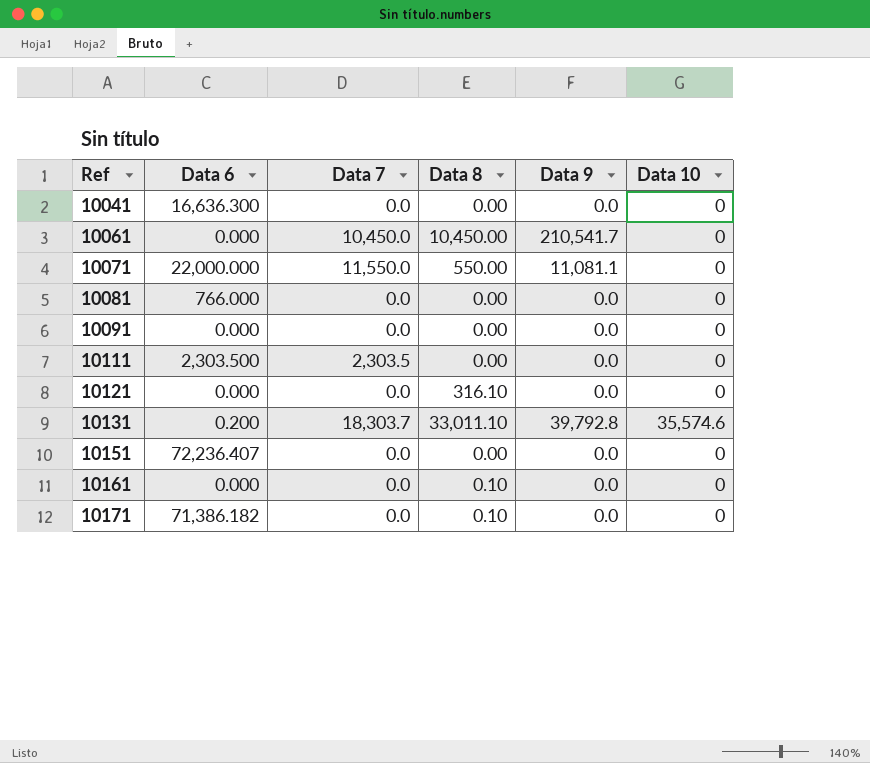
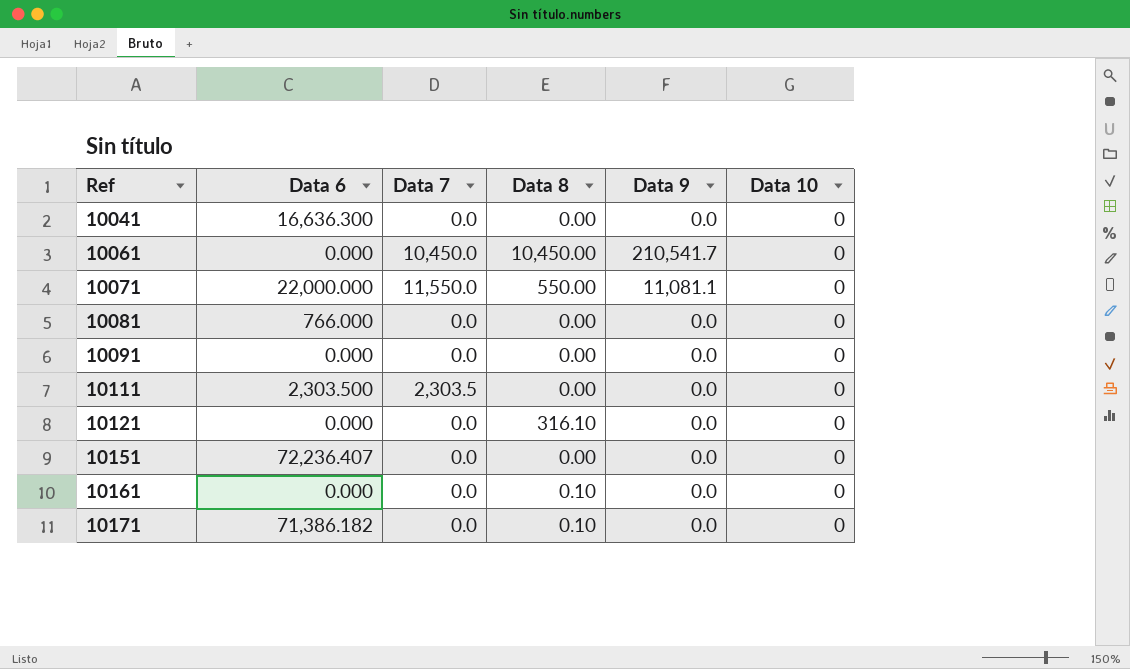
row 10131: 0.200 | 18,303.7 | 33,011.10 | 39,792.8 | 35,574.6 -> none

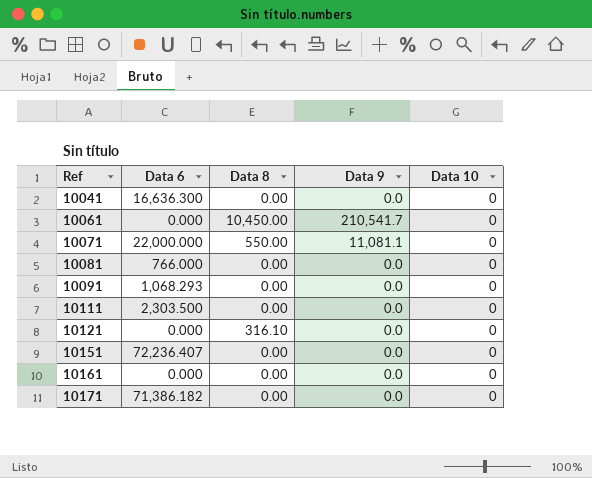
column Data 7 | position: 3 -> none
10091 | Data 6: 0.000 -> 1,068.293
10161 | Data 8: 0.10 -> 0.00
10171 | Data 8: 0.10 -> 0.00

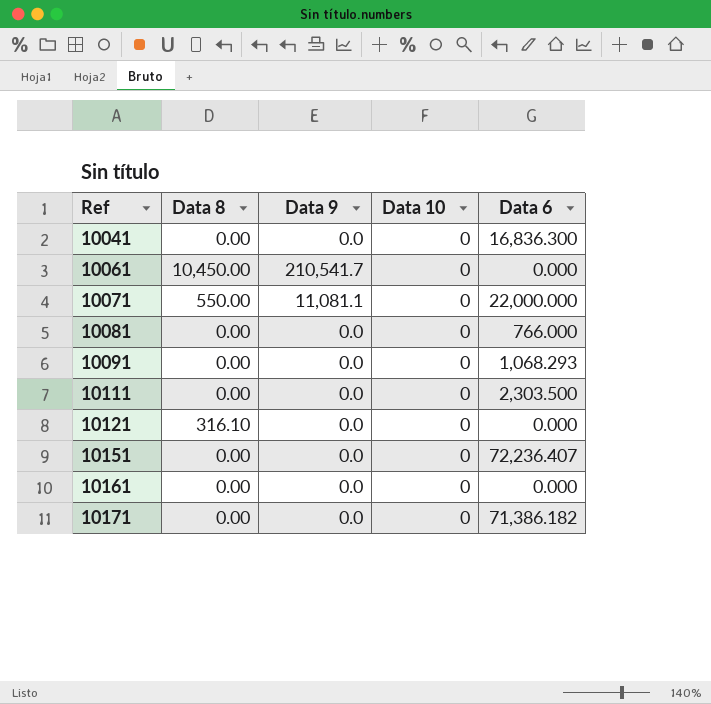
column Data 6 | position: 2 -> 5
10041 | Data 6: 16,636.300 -> 16,836.300

